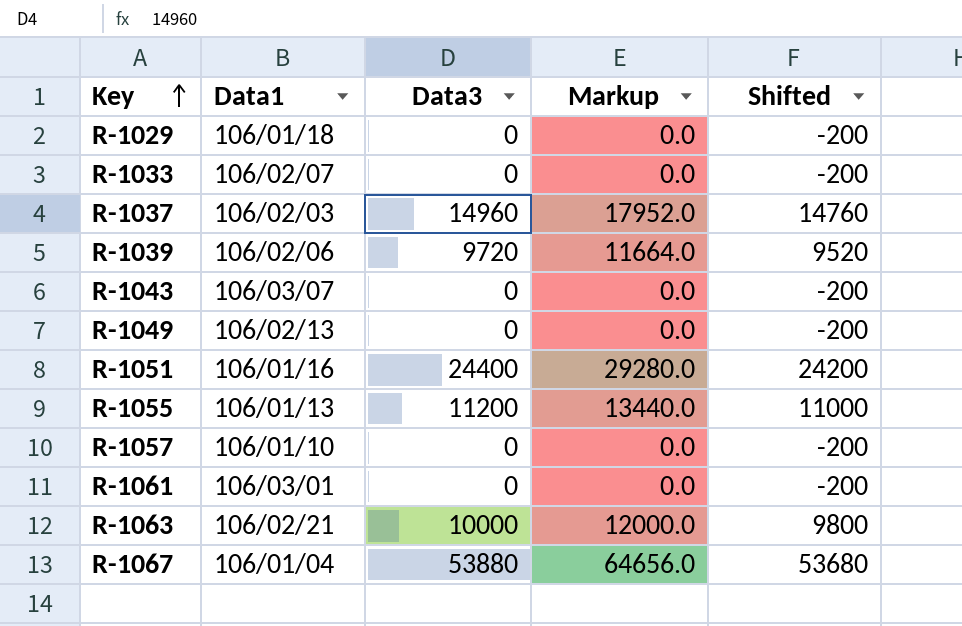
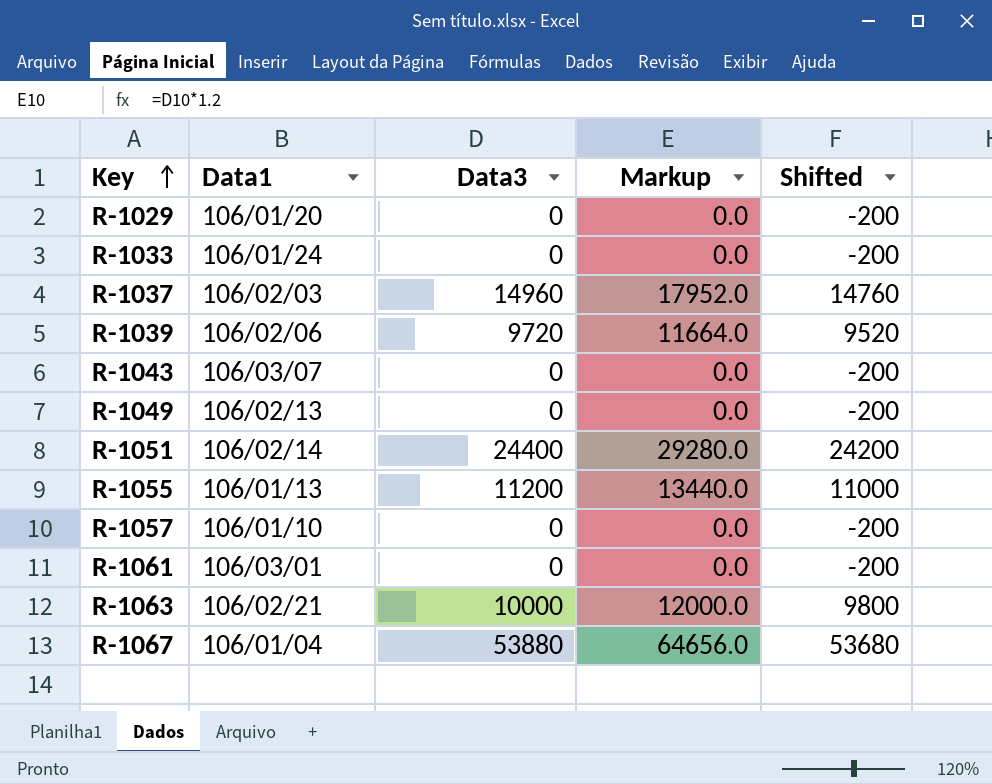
R-1029 | Data1: 106/01/18 -> 106/01/20
R-1033 | Data1: 106/02/07 -> 106/01/24
R-1051 | Data1: 106/01/16 -> 106/02/14

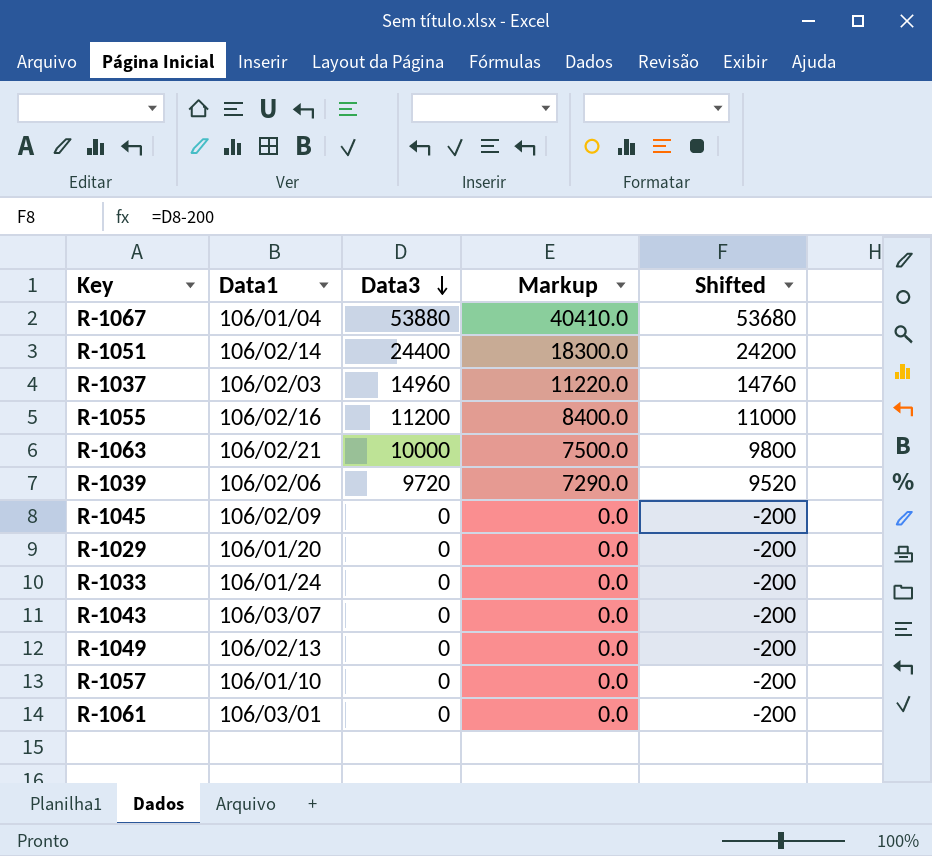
row order: Key ascending -> Data3 descending
column Markup | formula: [Data3] * 1.2 -> [Data3] * 0.75
R-1055 | Data1: 106/01/13 -> 106/02/16
row R-1045: none -> 106/02/09 | 0 | 0.0 | -200

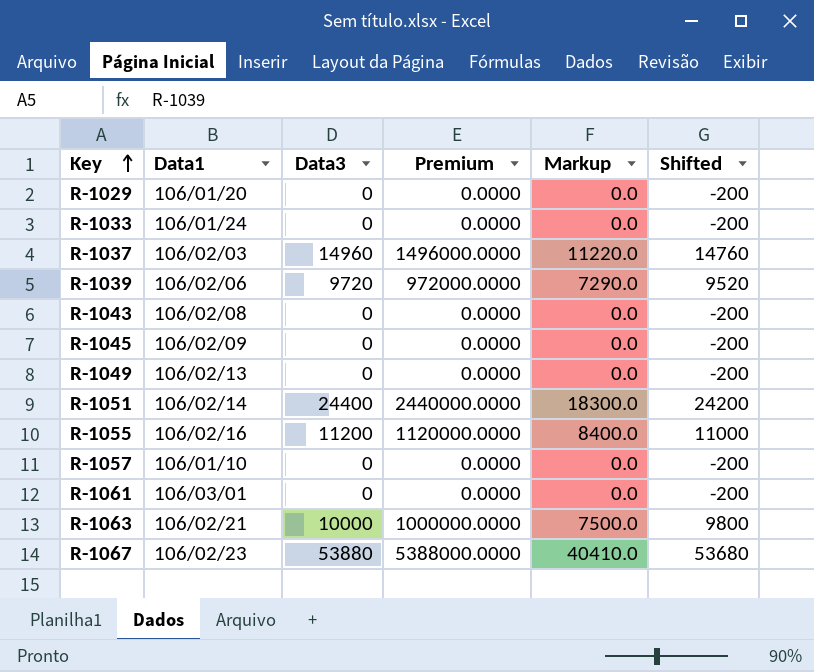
row order: Data3 descending -> Key ascending
column Premium | formula: none -> [Data3] * 100
R-1043 | Data1: 106/03/07 -> 106/02/08
R-1067 | Data1: 106/01/04 -> 106/02/23

